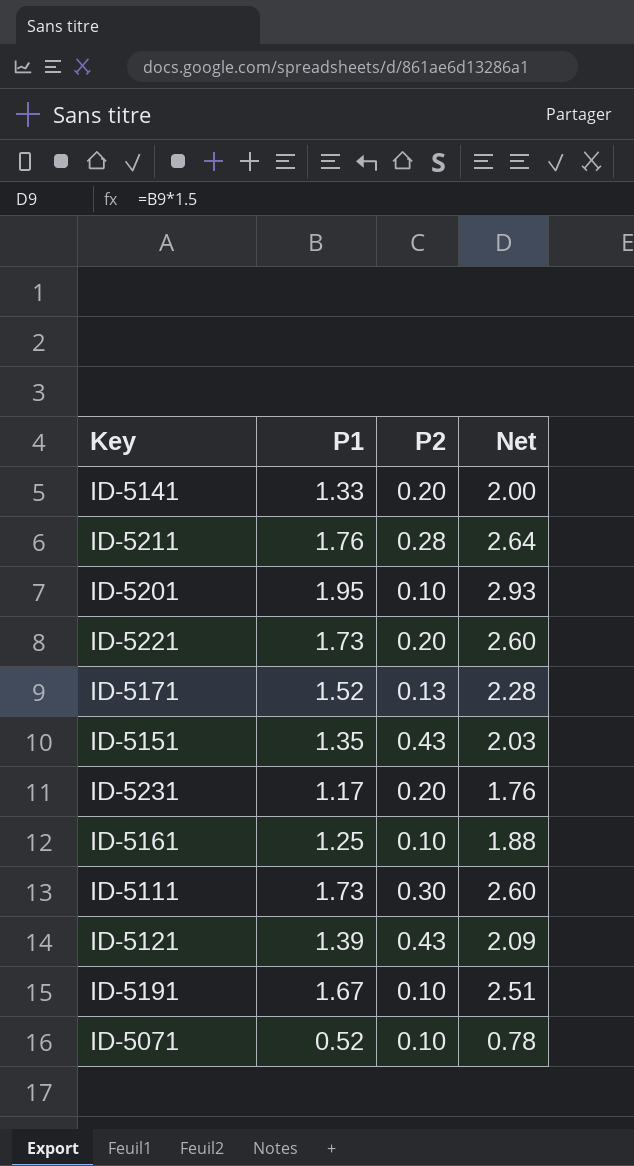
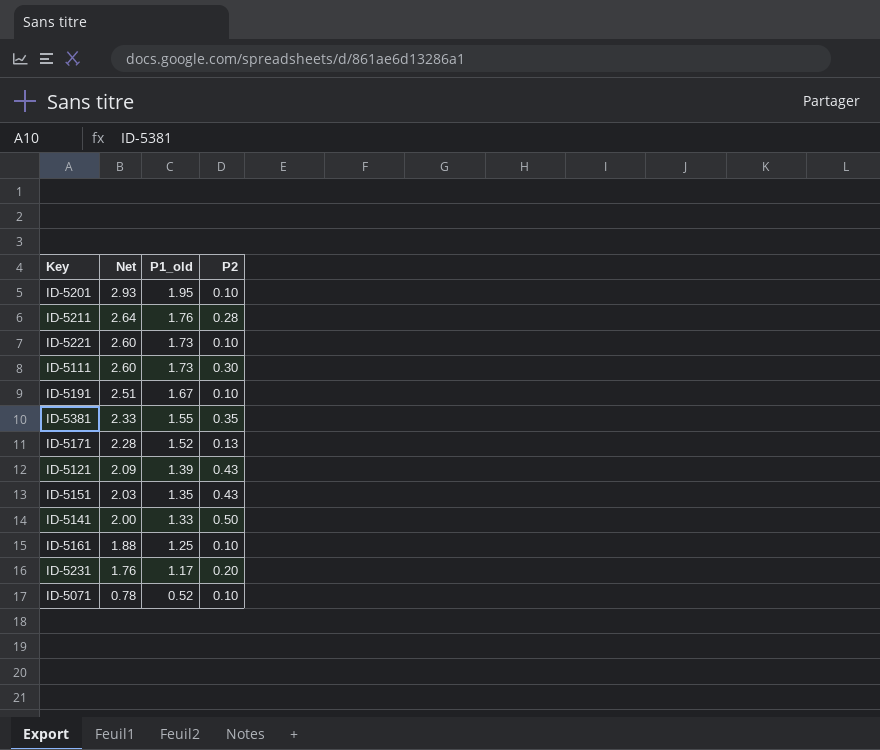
row order: none -> Net descending
column Net | position: 4 -> 2
column name: P1 -> P1_old
ID-5221 | P2: 0.20 -> 0.10
row ID-5381: none -> 2.33 | 1.55 | 0.35
ID-5141 | P2: 0.20 -> 0.50

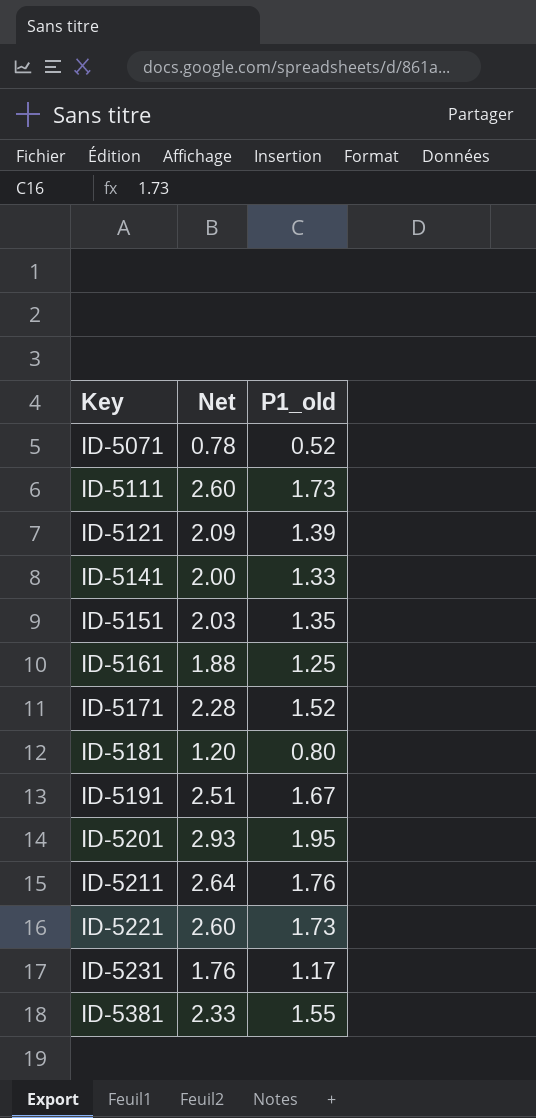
row order: Net descending -> Key ascending
column P2 | position: 4 -> none
row ID-5181: none -> 1.20 | 0.80

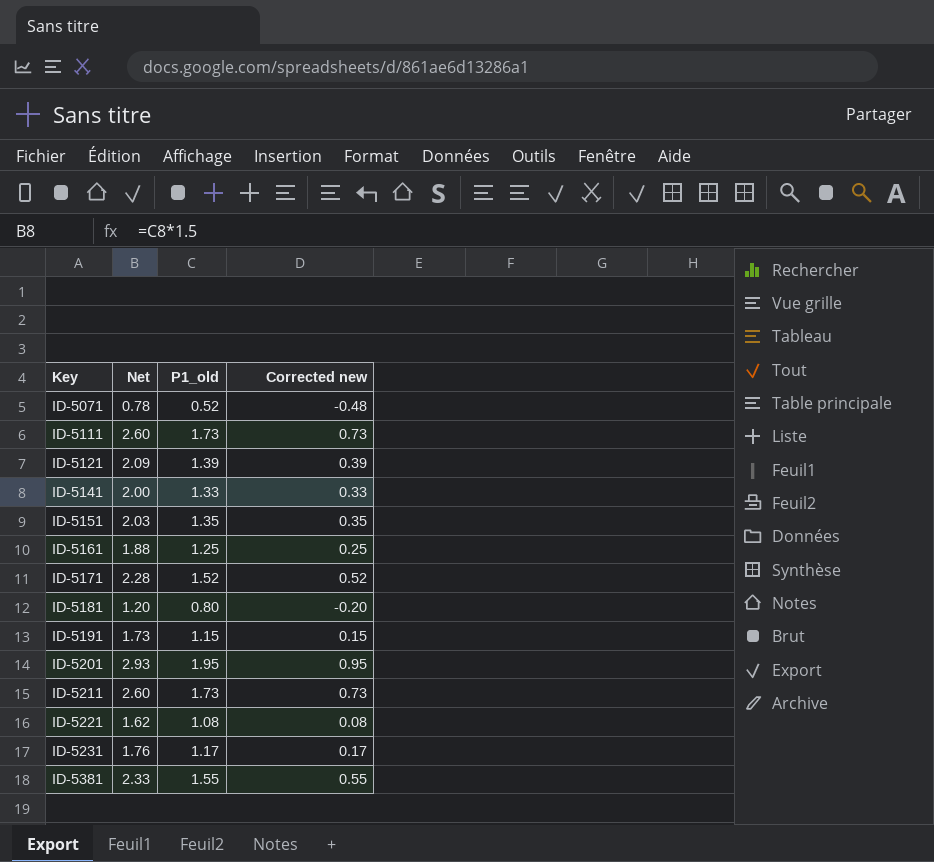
column Corrected new | formula: none -> [P1_old] - 1
ID-5191 | Net: 2.51 -> 1.73
ID-5191 | P1_old: 1.67 -> 1.15
ID-5211 | Net: 2.64 -> 2.60
ID-5211 | P1_old: 1.76 -> 1.73
ID-5221 | Net: 2.60 -> 1.62
ID-5221 | P1_old: 1.73 -> 1.08

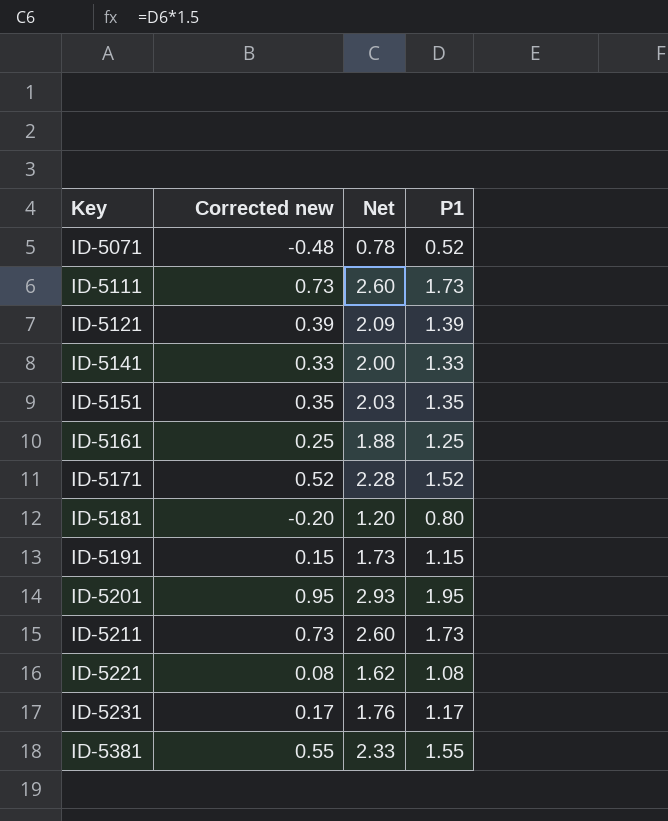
column Corrected new | position: 4 -> 2
column name: P1_old -> P1

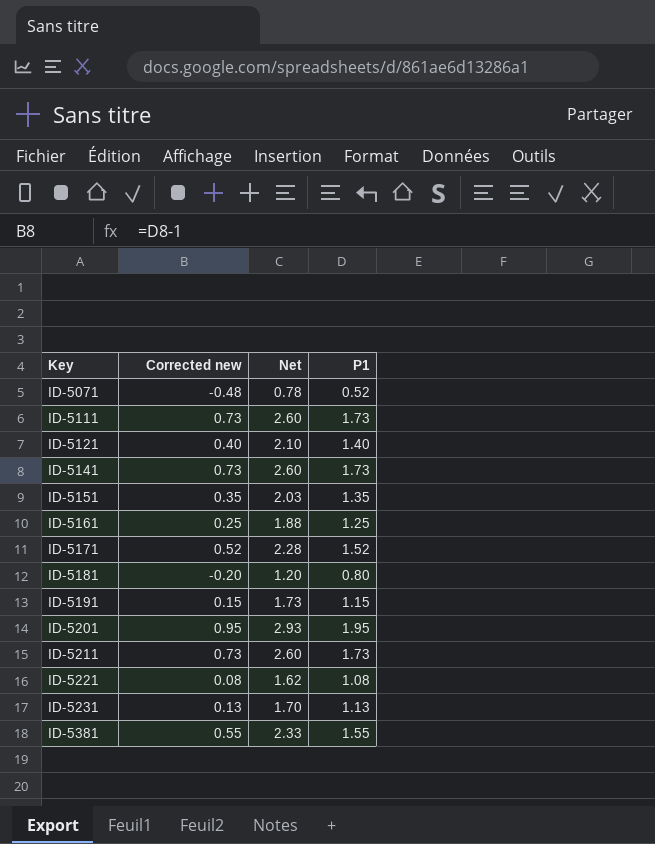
ID-5121 | Corrected new: 0.39 -> 0.40
ID-5121 | Net: 2.09 -> 2.10
ID-5121 | P1: 1.39 -> 1.40
ID-5141 | Corrected new: 0.33 -> 0.73
ID-5141 | Net: 2.00 -> 2.60
ID-5141 | P1: 1.33 -> 1.73
ID-5231 | Corrected new: 0.17 -> 0.13
ID-5231 | Net: 1.76 -> 1.70
ID-5231 | P1: 1.17 -> 1.13

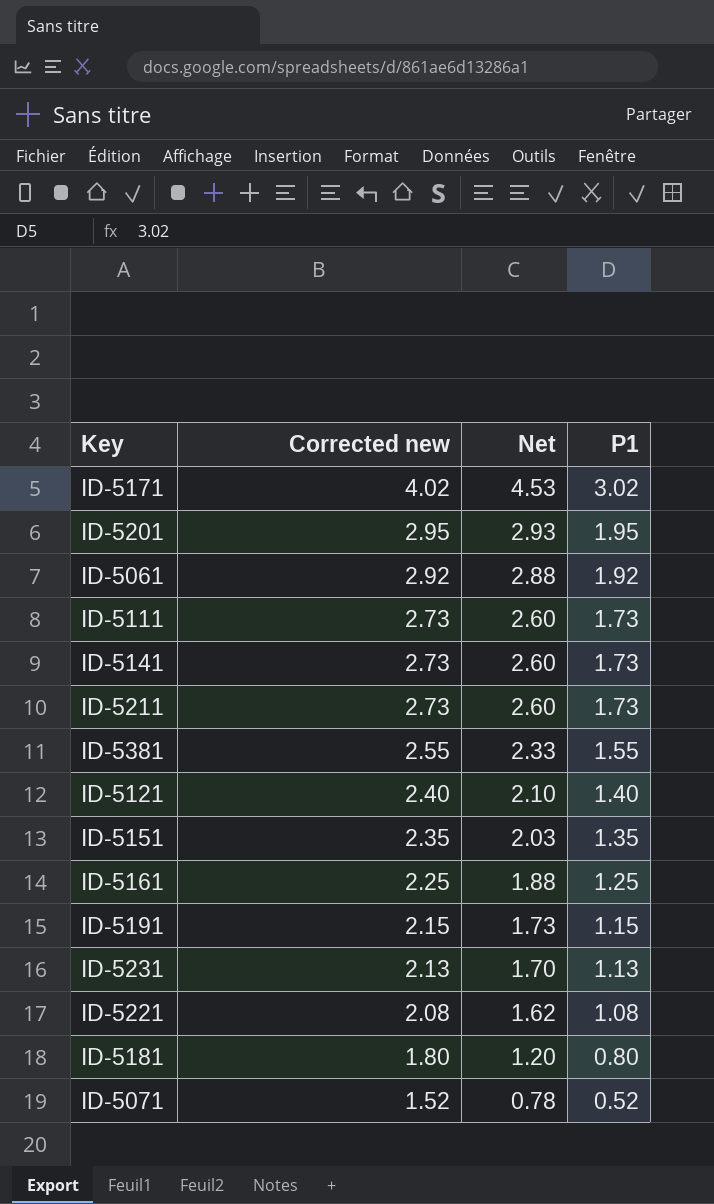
row order: Key ascending -> Corrected new descending
column Corrected new | formula: [P1] - 1 -> [P1] + 1
ID-5171 | Net: 2.28 -> 4.53
ID-5171 | P1: 1.52 -> 3.02
row ID-5061: none -> 2.92 | 2.88 | 1.92

